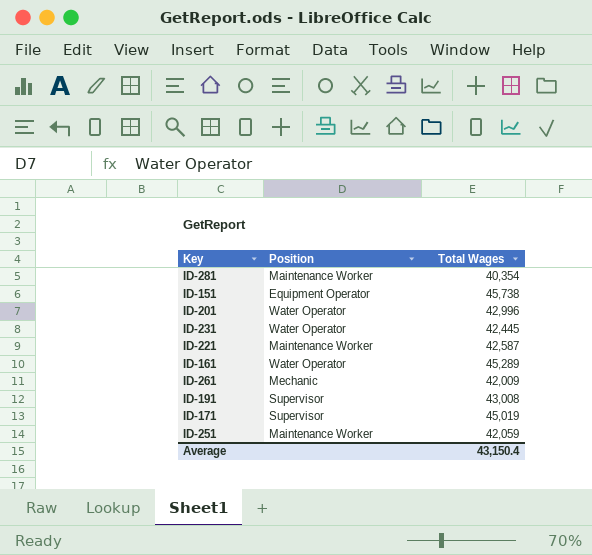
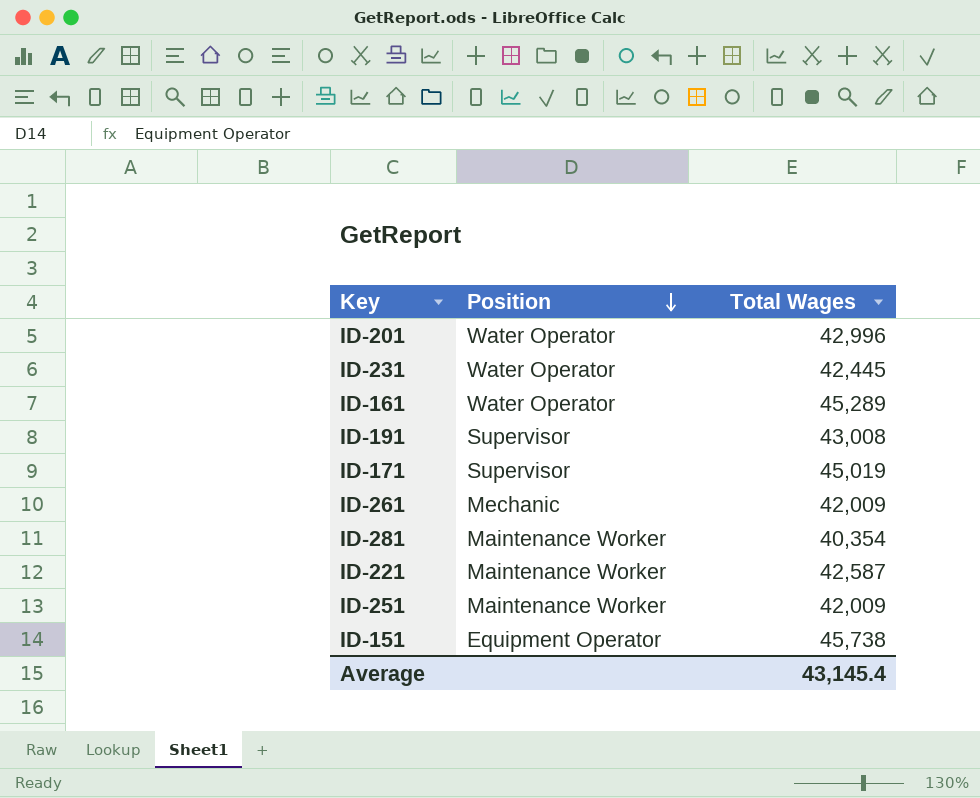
row order: none -> Position descending
ID-251 | Total Wages: 42,059 -> 42,009
Average | Total Wages: 43,150.4 -> 43,145.4

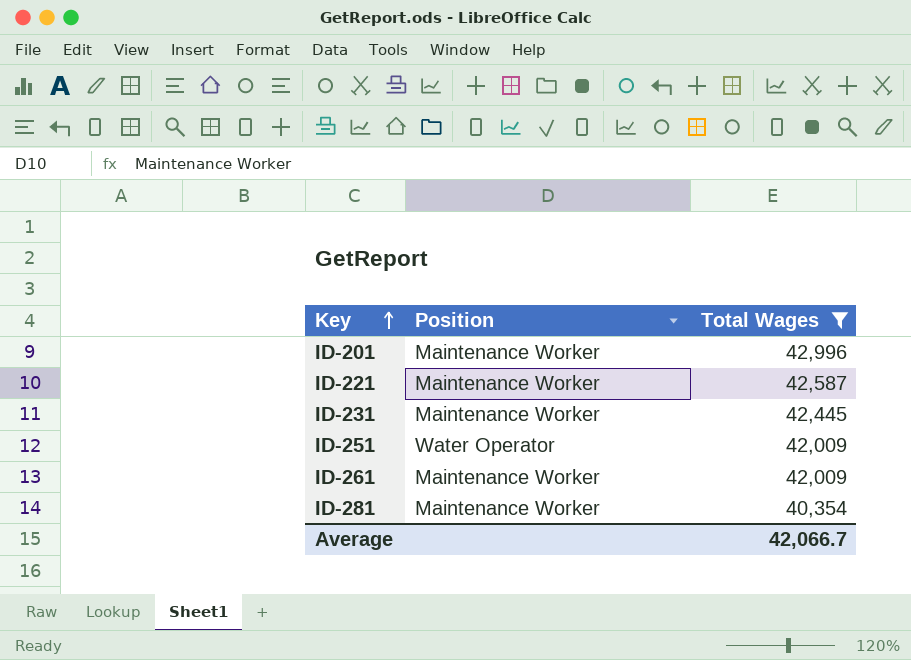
filter: none -> Total Wages <= 42,996
row order: Position descending -> Key ascending
ID-201 | Position: Water Operator -> Maintenance Worker
ID-231 | Position: Water Operator -> Maintenance Worker
ID-251 | Position: Maintenance Worker -> Water Operator
ID-261 | Position: Mechanic -> Maintenance Worker
Average | Total Wages: 43,145.4 -> 42,066.7

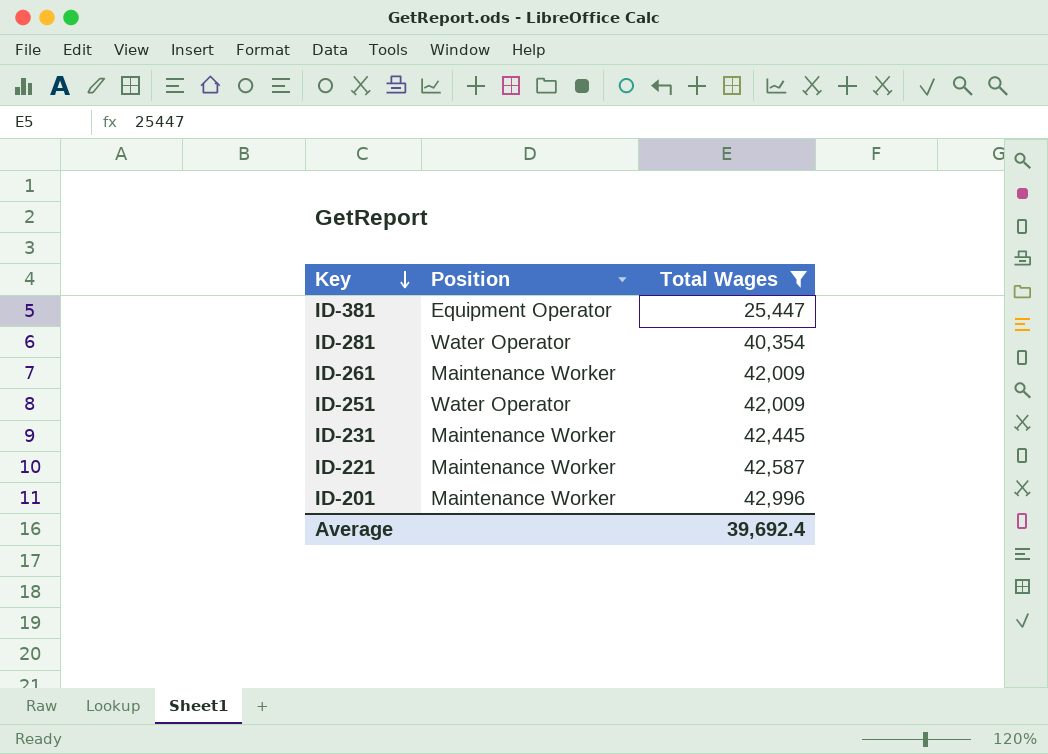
row order: Key ascending -> Key descending
row ID-381: none -> Equipment Operator | 25,447
ID-281 | Position: Maintenance Worker -> Water Operator
Average | Total Wages: 42,066.7 -> 39,692.4

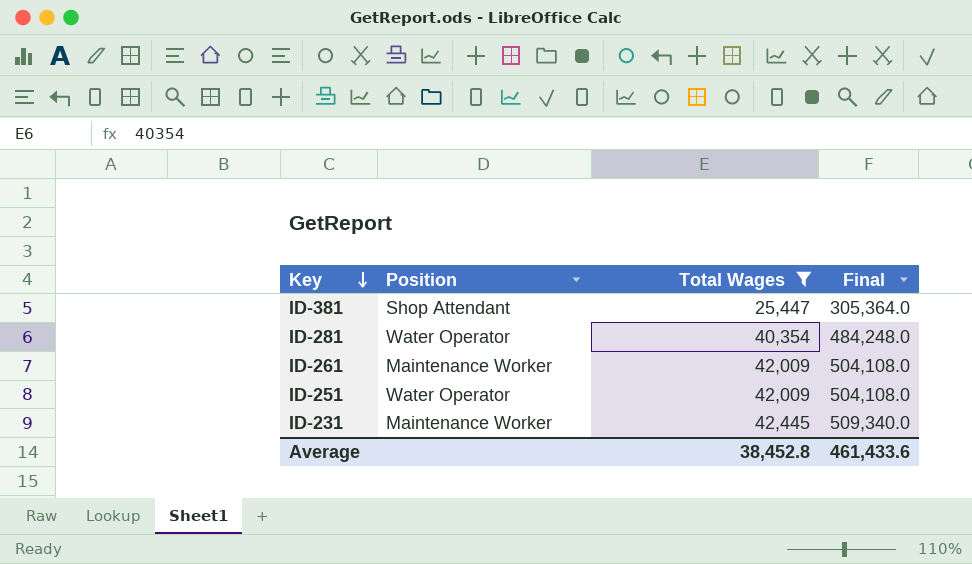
column Final | formula: none -> [Total Wages] * 12
row ID-221: Maintenance Worker | 42,587 -> none
row ID-201: Maintenance Worker | 42,996 -> none
ID-381 | Position: Equipment Operator -> Shop Attendant
Average | Total Wages: 39,692.4 -> 38,452.8

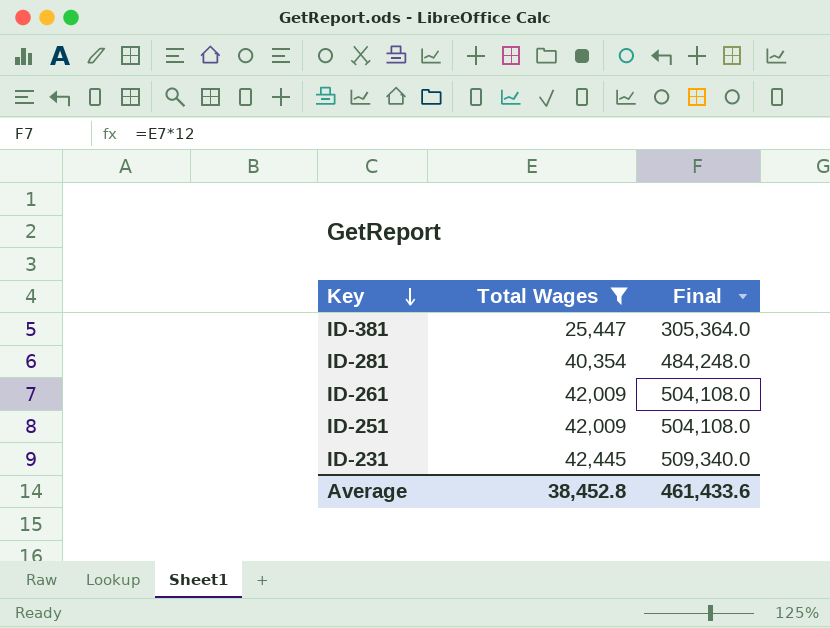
column Position | position: 2 -> none

